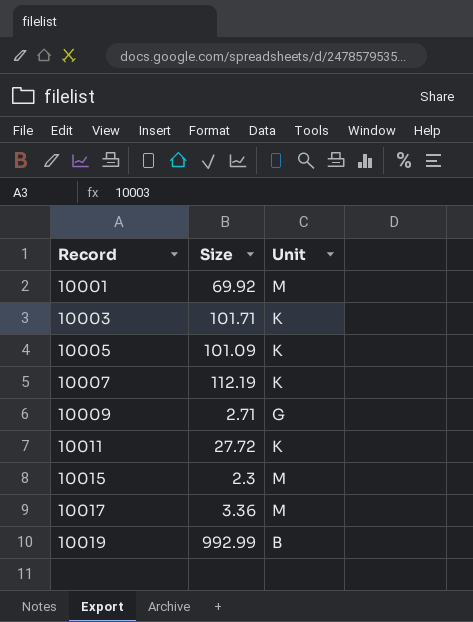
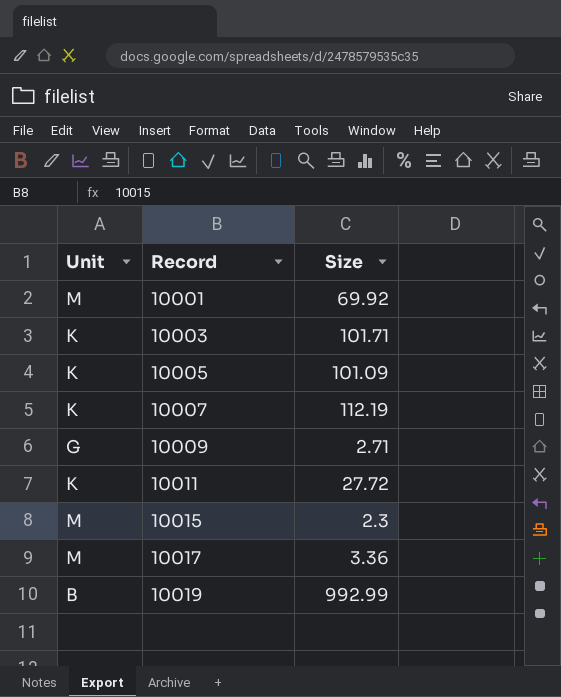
column Unit | position: 3 -> 1

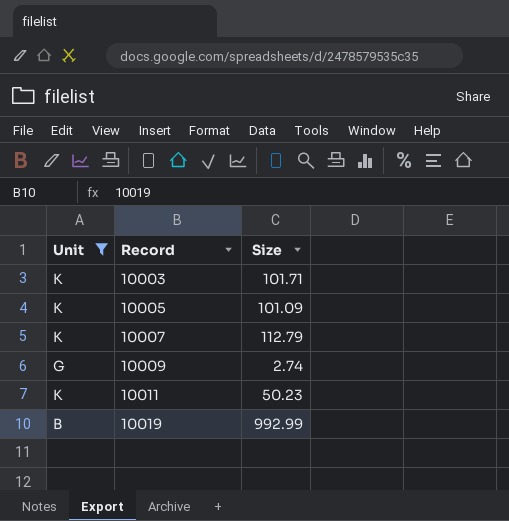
filter: none -> Unit != M
10007 | Size: 112.19 -> 112.79
10009 | Size: 2.71 -> 2.74
10011 | Size: 27.72 -> 50.23

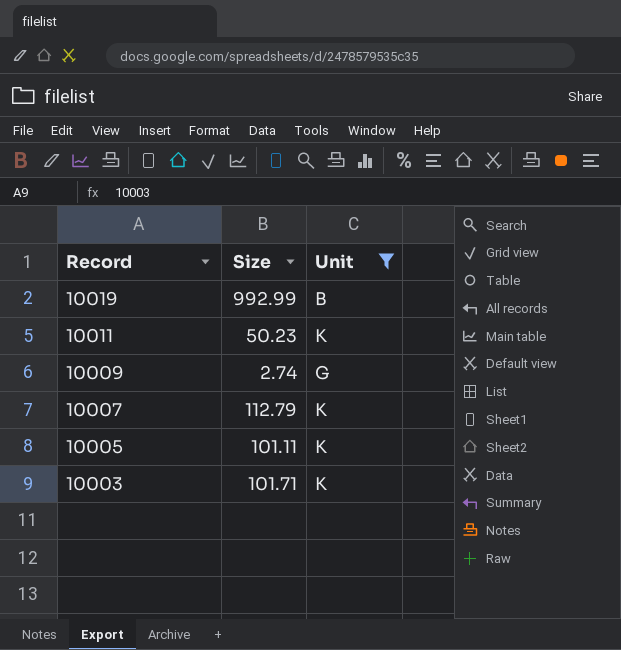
row order: Record ascending -> Record descending
column Unit | position: 1 -> 3
10005 | Size: 101.09 -> 101.11

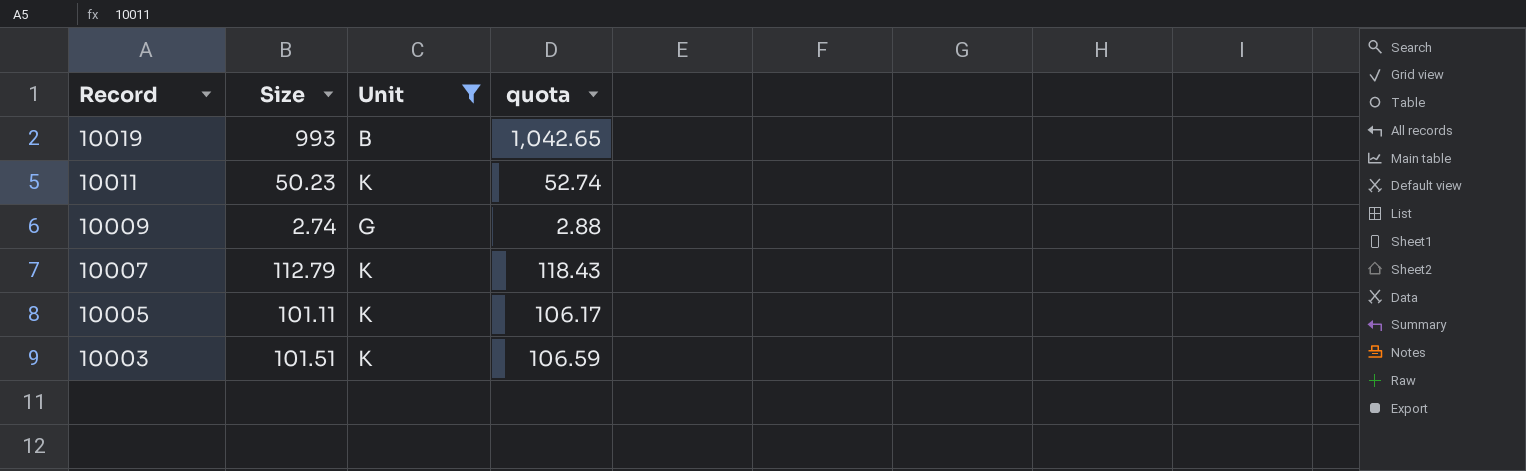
column quota | formula: none -> [Size] * 1.05
10019 | Size: 992.99 -> 993
10003 | Size: 101.71 -> 101.51

